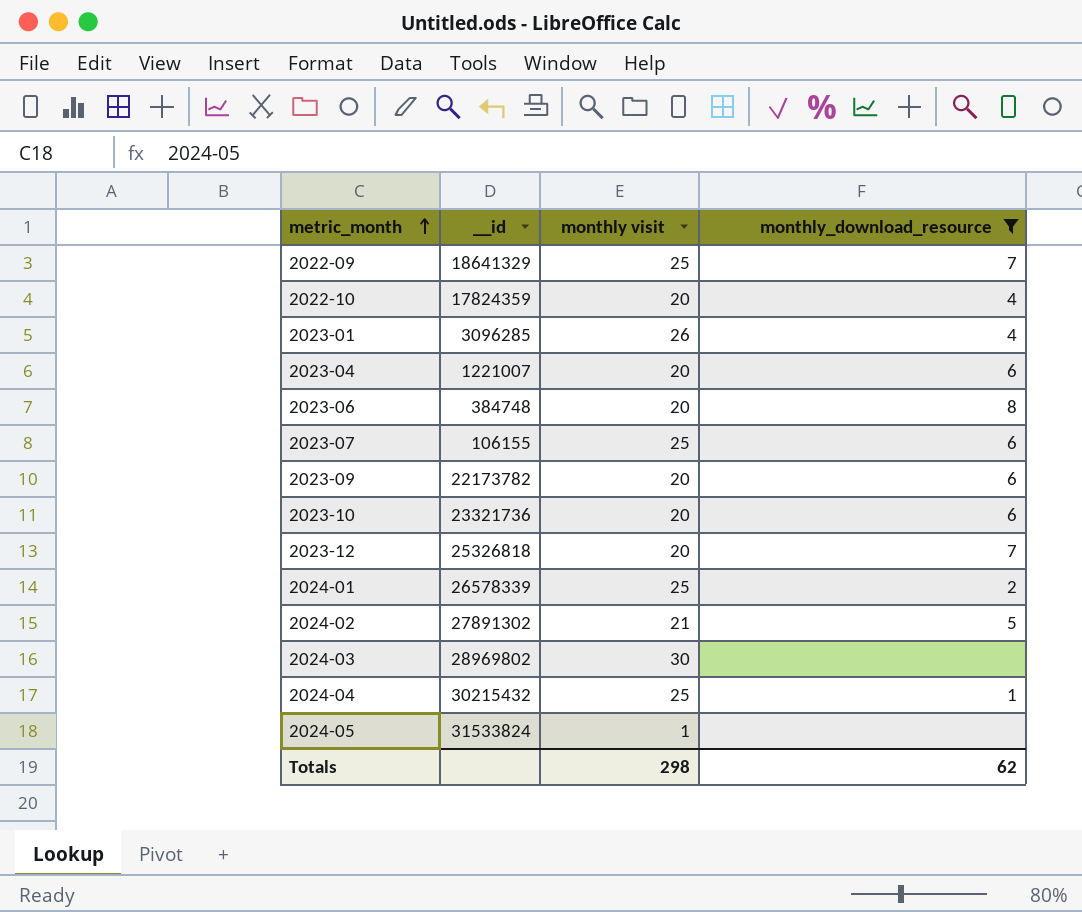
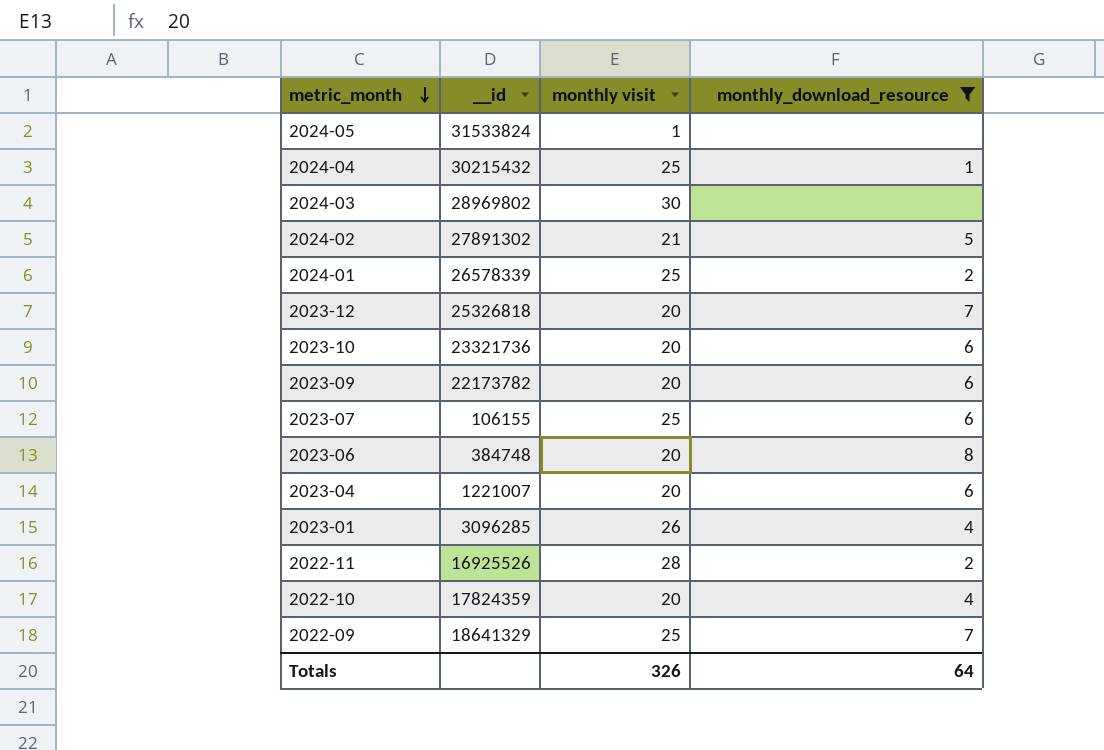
row order: metric_month ascending -> metric_month descending
row 2022-11: none -> 16925526 | 28 | 2
Totals | monthly visit: 298 -> 326
Totals | monthly_download_resource: 62 -> 64

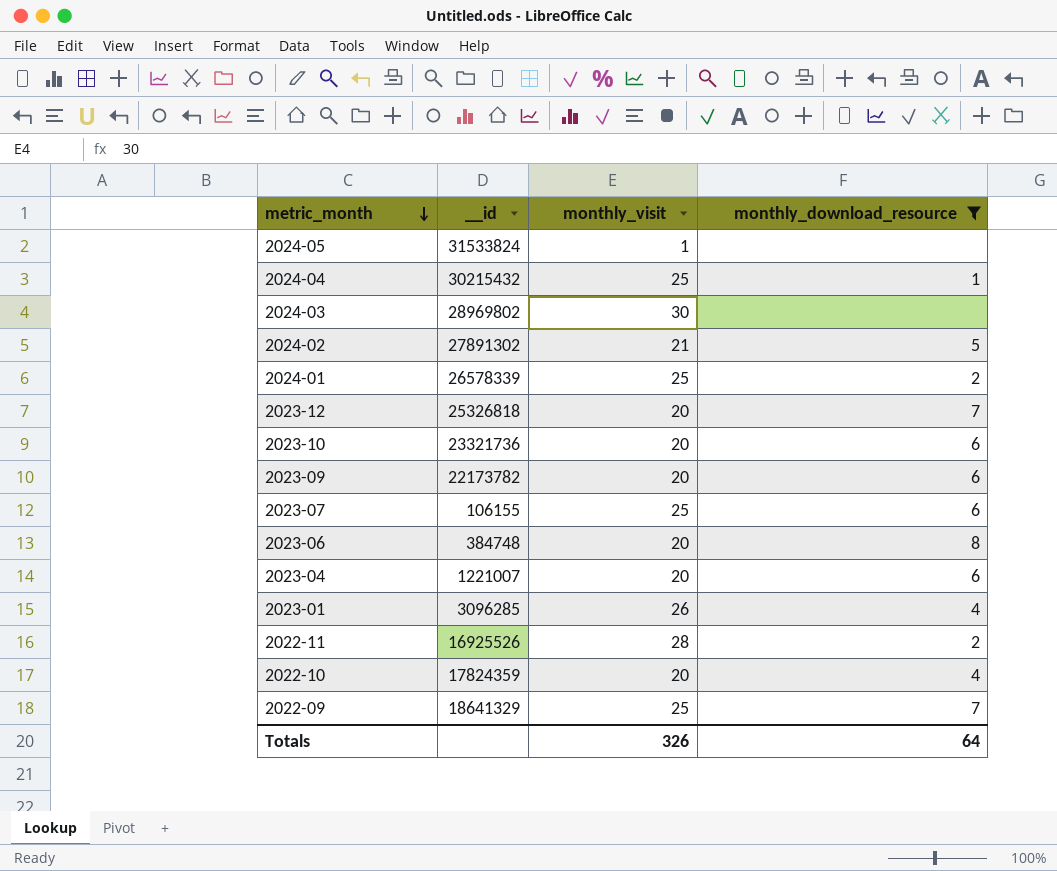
column name: monthly visit -> monthly_visit

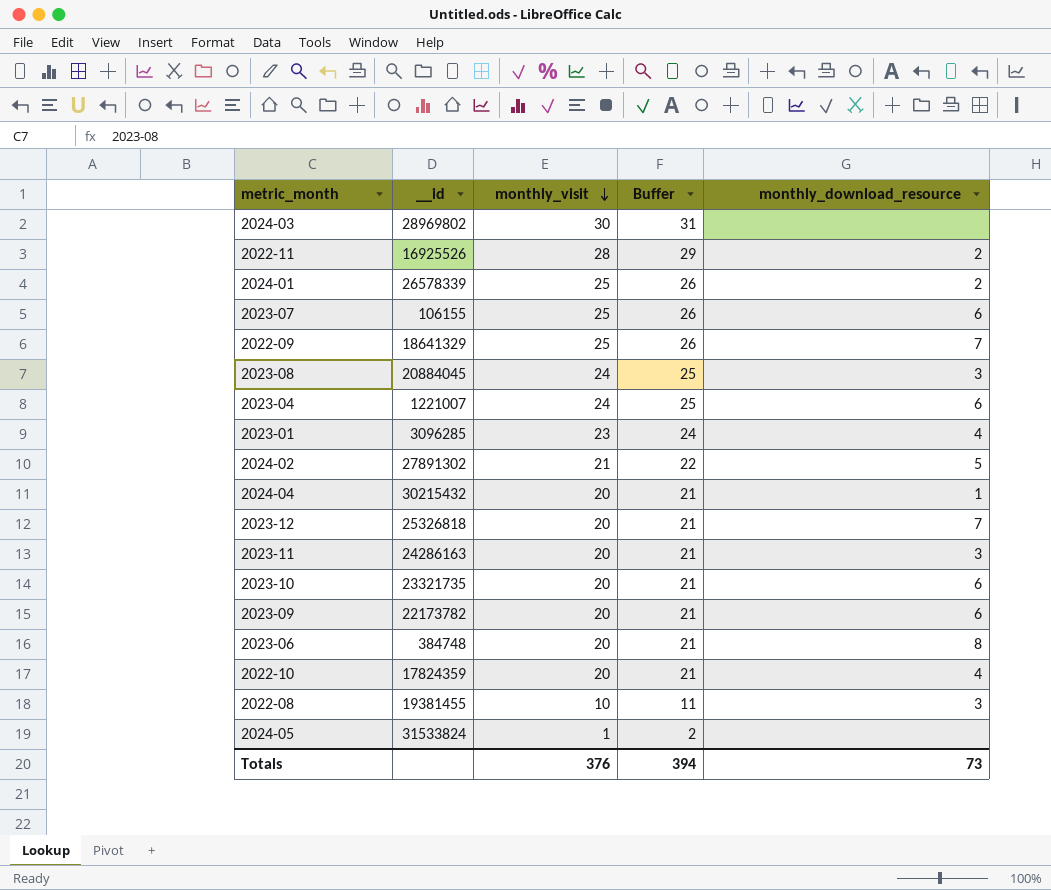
filter: monthly_download_resource != 3 -> none
row order: metric_month descending -> monthly_visit descending
column Buffer | formula: none -> [monthly_visit] + 1
2023-04 | monthly_visit: 20 -> 24
2023-01 | monthly_visit: 26 -> 23
2024-04 | monthly_visit: 25 -> 20
2023-10 | __id: 23321736 -> 23321735
Totals | monthly_visit: 326 -> 376
Totals | monthly_download_resource: 64 -> 73

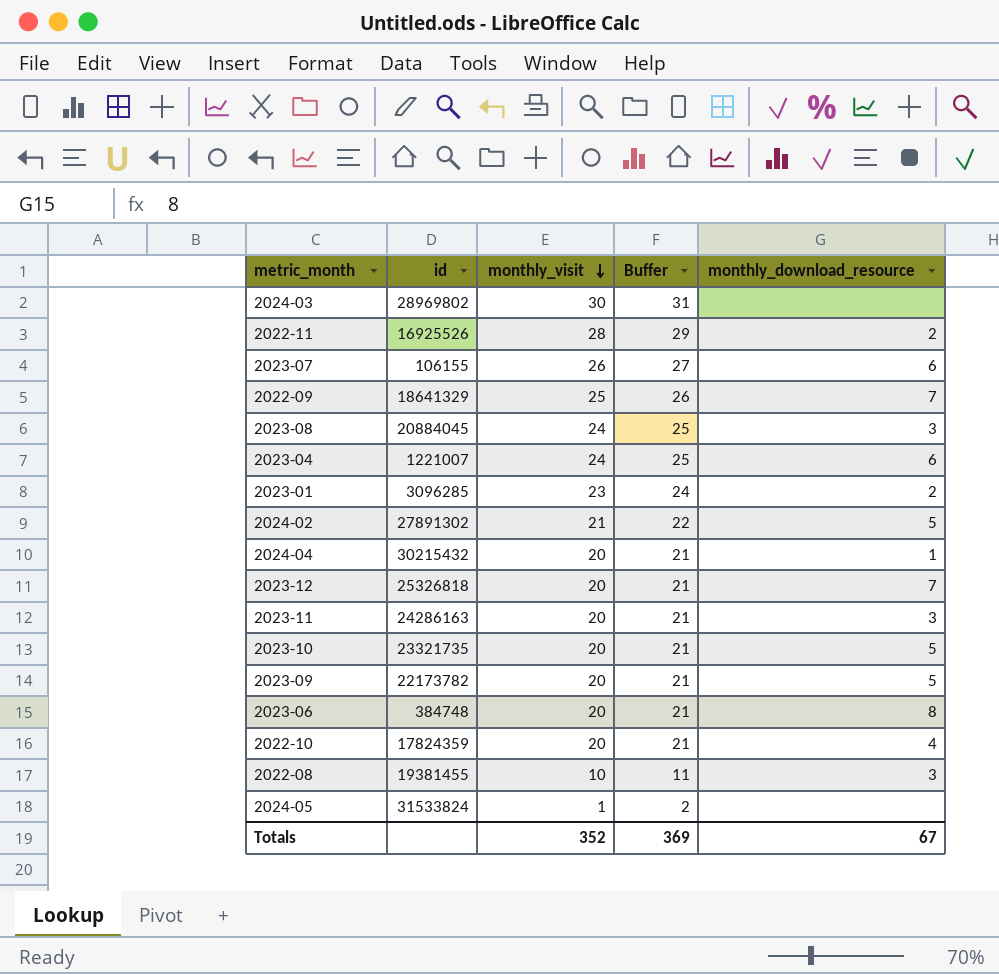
column name: __id -> id
row 2024-01: 26578339 | 25 | 26 | 2 -> none
2023-07 | monthly_visit: 25 -> 26
2023-07 | Buffer: 26 -> 27
2023-01 | monthly_download_resource: 4 -> 2
2023-10 | monthly_download_resource: 6 -> 5
2023-09 | monthly_download_resource: 6 -> 5
Totals | monthly_visit: 376 -> 352
Totals | Buffer: 394 -> 369
Totals | monthly_download_resource: 73 -> 67

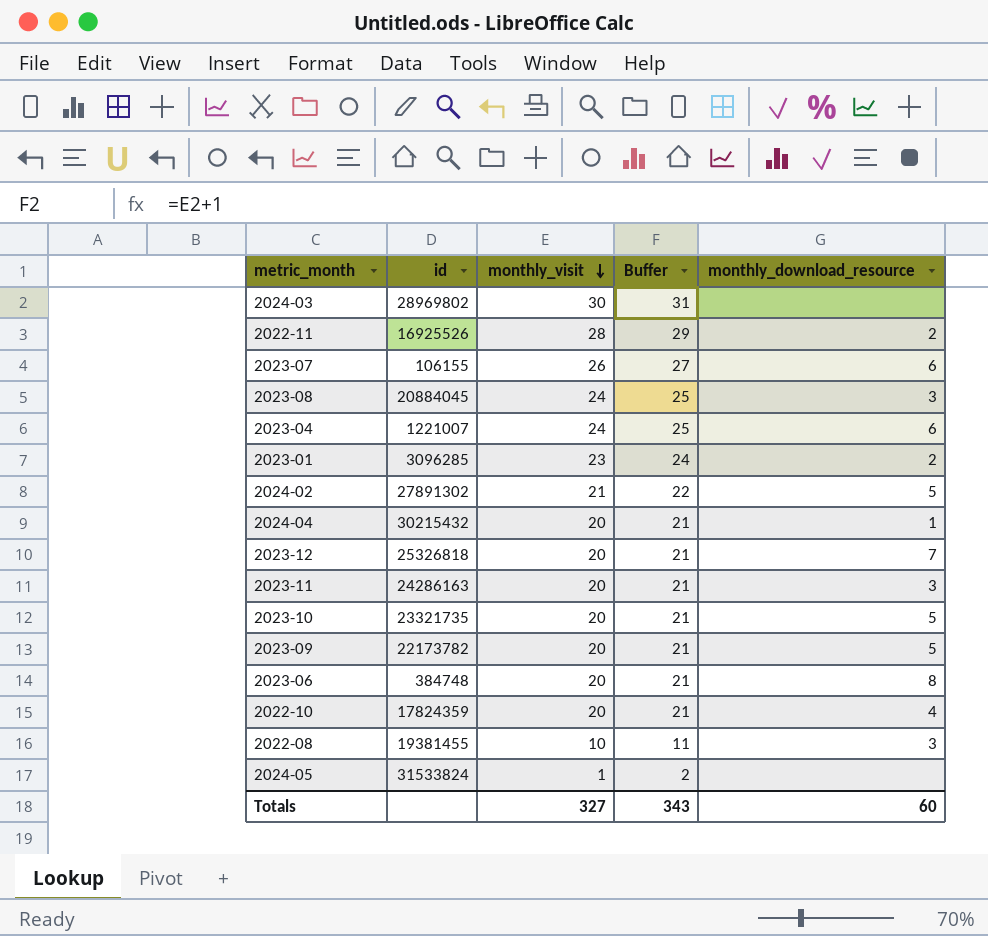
row 2022-09: 18641329 | 25 | 26 | 7 -> none
Totals | monthly_visit: 352 -> 327
Totals | Buffer: 369 -> 343
Totals | monthly_download_resource: 67 -> 60

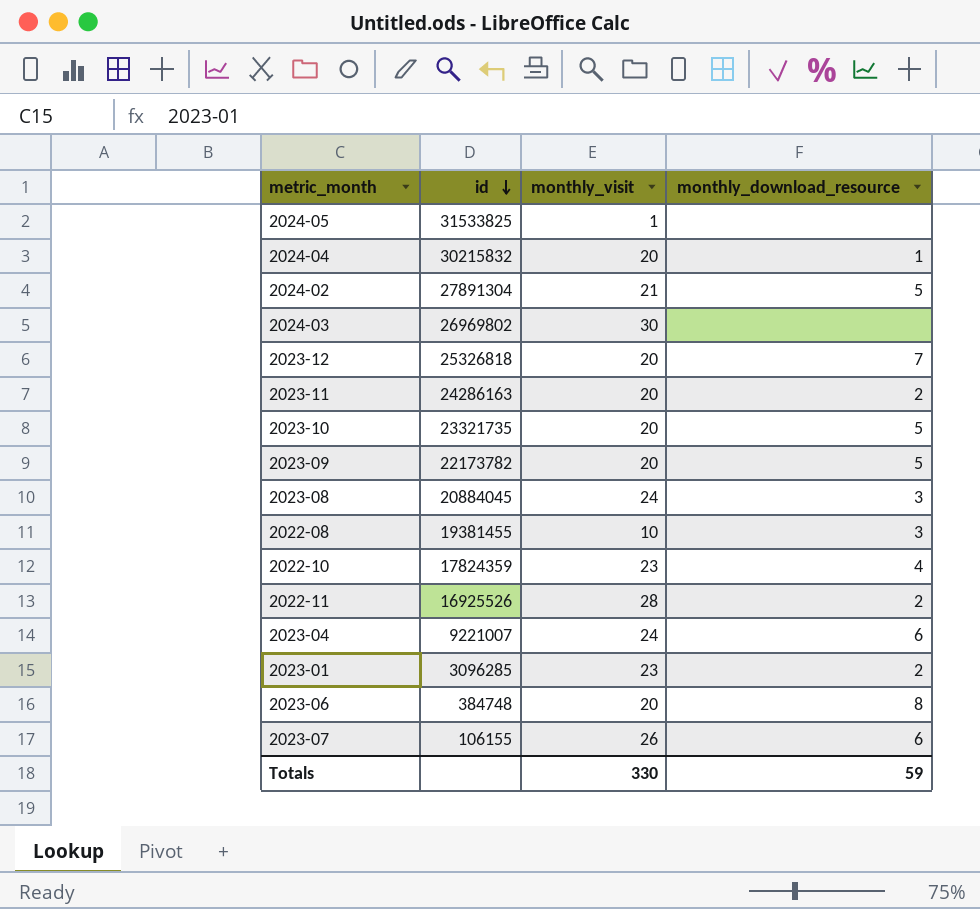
row order: monthly_visit descending -> id descending
column Buffer | formula: [monthly_visit] + 1 -> none
2024-05 | id: 31533824 -> 31533825
2024-04 | id: 30215432 -> 30215832
2024-02 | id: 27891302 -> 27891304
2024-03 | id: 28969802 -> 26969802
2023-11 | monthly_download_resource: 3 -> 2
2022-10 | monthly_visit: 20 -> 23
2023-04 | id: 1221007 -> 9221007
Totals | monthly_visit: 327 -> 330
Totals | monthly_download_resource: 60 -> 59

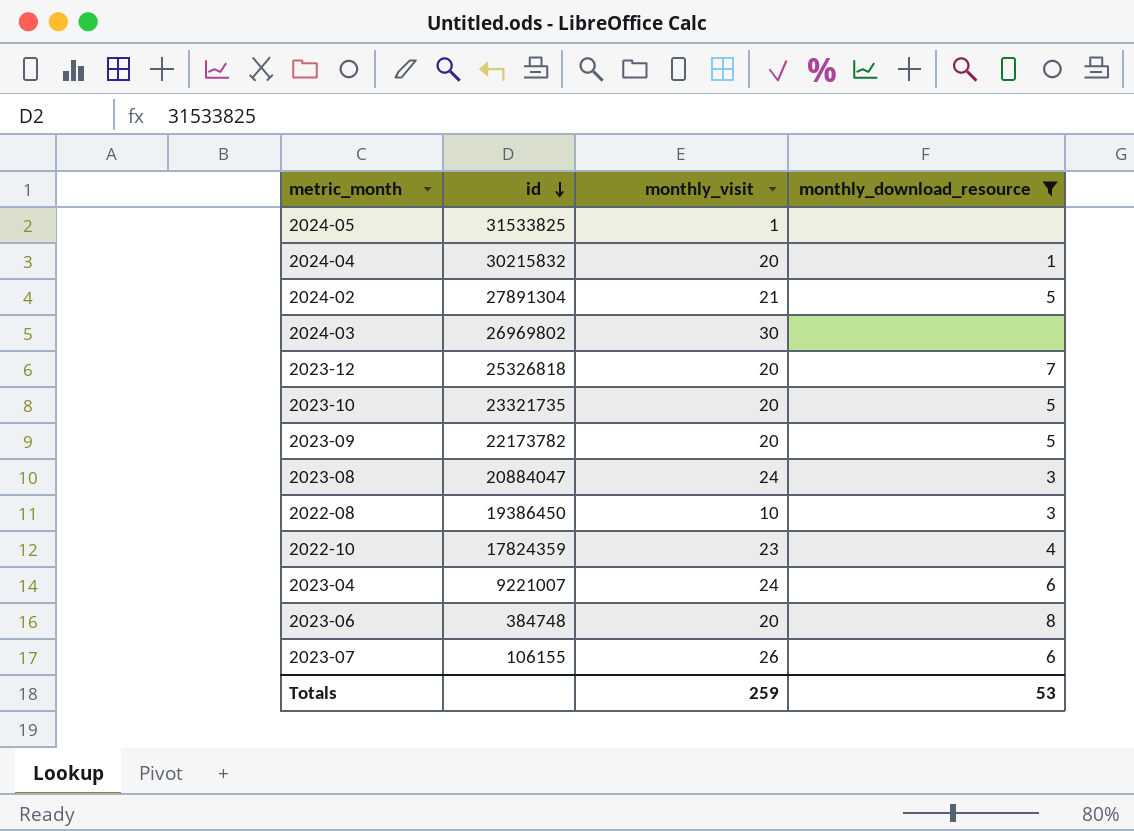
filter: none -> monthly_download_resource != 2
2023-08 | id: 20884045 -> 20884047
2022-08 | id: 19381455 -> 19386450
Totals | monthly_visit: 330 -> 259
Totals | monthly_download_resource: 59 -> 53

